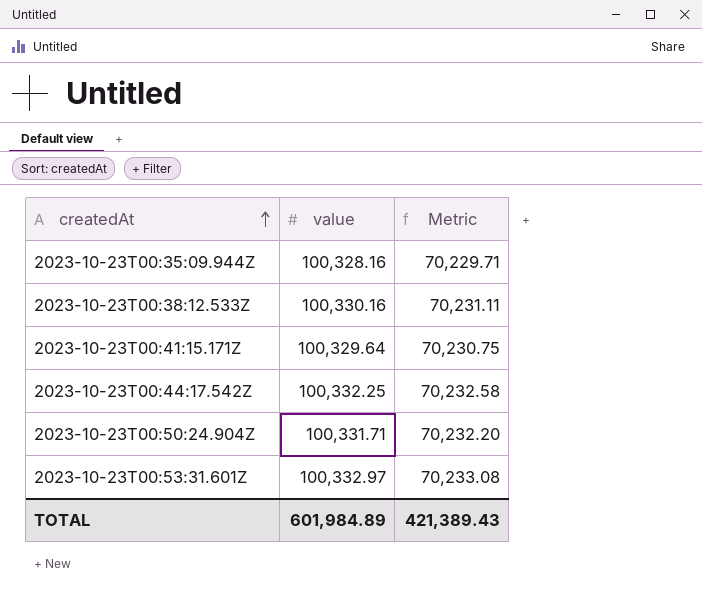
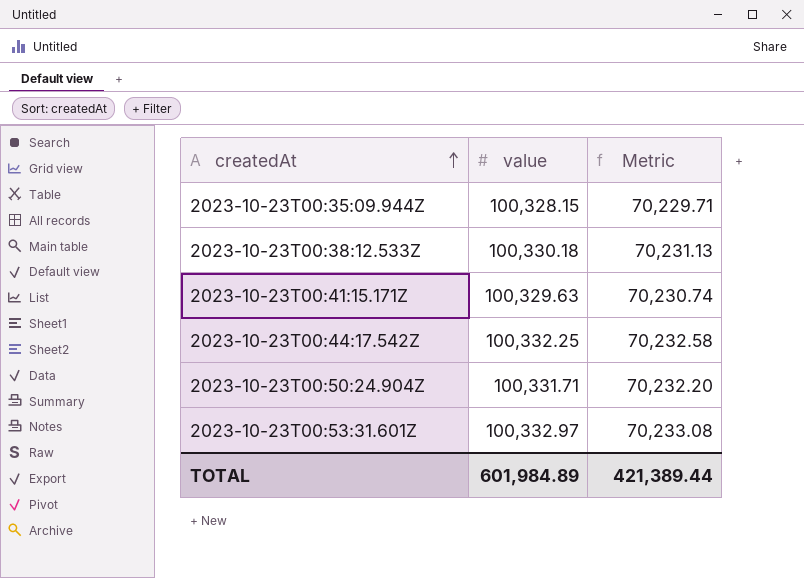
2023-10-23T00:35:09.944Z | value: 100,328.16 -> 100,328.15
2023-10-23T00:38:12.533Z | value: 100,330.16 -> 100,330.18
2023-10-23T00:38:12.533Z | Metric: 70,231.11 -> 70,231.13
2023-10-23T00:41:15.171Z | value: 100,329.64 -> 100,329.63
2023-10-23T00:41:15.171Z | Metric: 70,230.75 -> 70,230.74
TOTAL | Metric: 421,389.43 -> 421,389.44

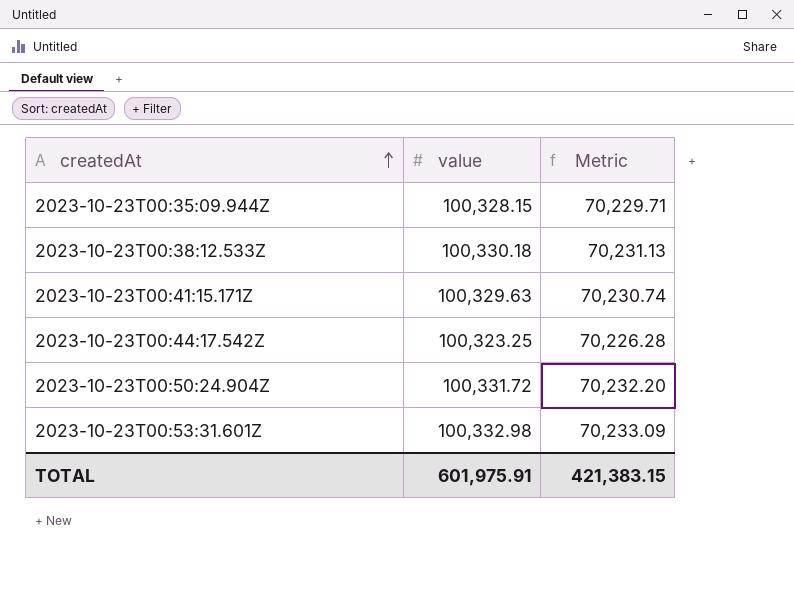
2023-10-23T00:44:17.542Z | value: 100,332.25 -> 100,323.25
2023-10-23T00:44:17.542Z | Metric: 70,232.58 -> 70,226.28
2023-10-23T00:50:24.904Z | value: 100,331.71 -> 100,331.72
2023-10-23T00:53:31.601Z | value: 100,332.97 -> 100,332.98
2023-10-23T00:53:31.601Z | Metric: 70,233.08 -> 70,233.09
TOTAL | value: 601,984.89 -> 601,975.91
TOTAL | Metric: 421,389.44 -> 421,383.15

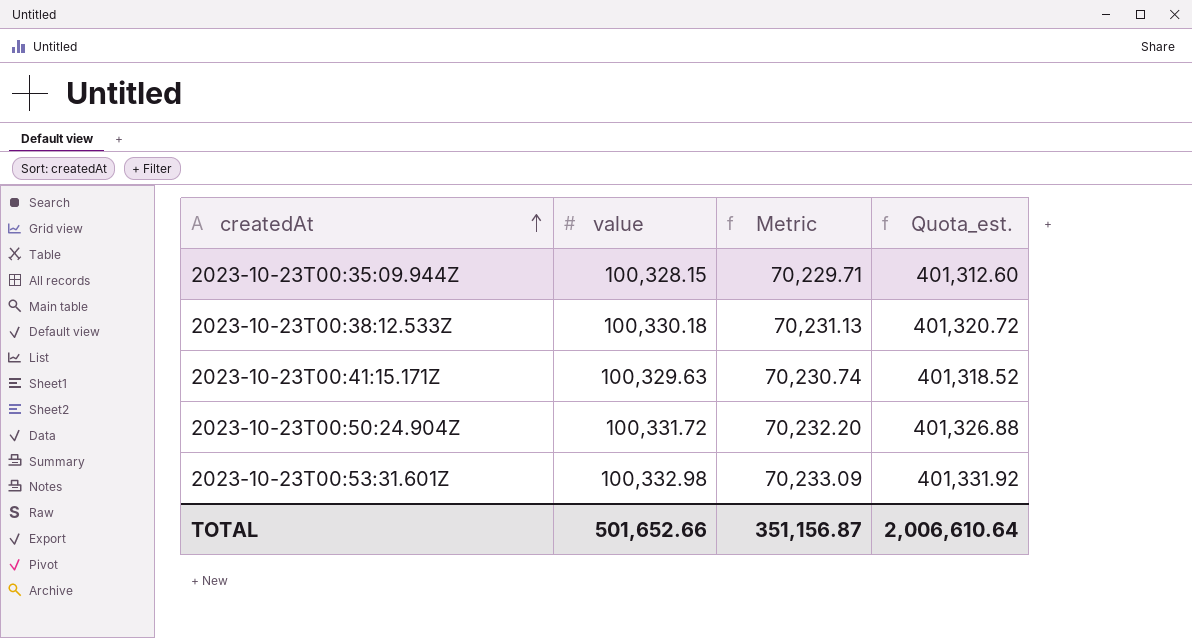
column Quota_est. | formula: none -> [value] * 4
row 2023-10-23T00:44:17.542Z: 100,323.25 | 70,226.28 -> none
TOTAL | value: 601,975.91 -> 501,652.66
TOTAL | Metric: 421,383.15 -> 351,156.87

